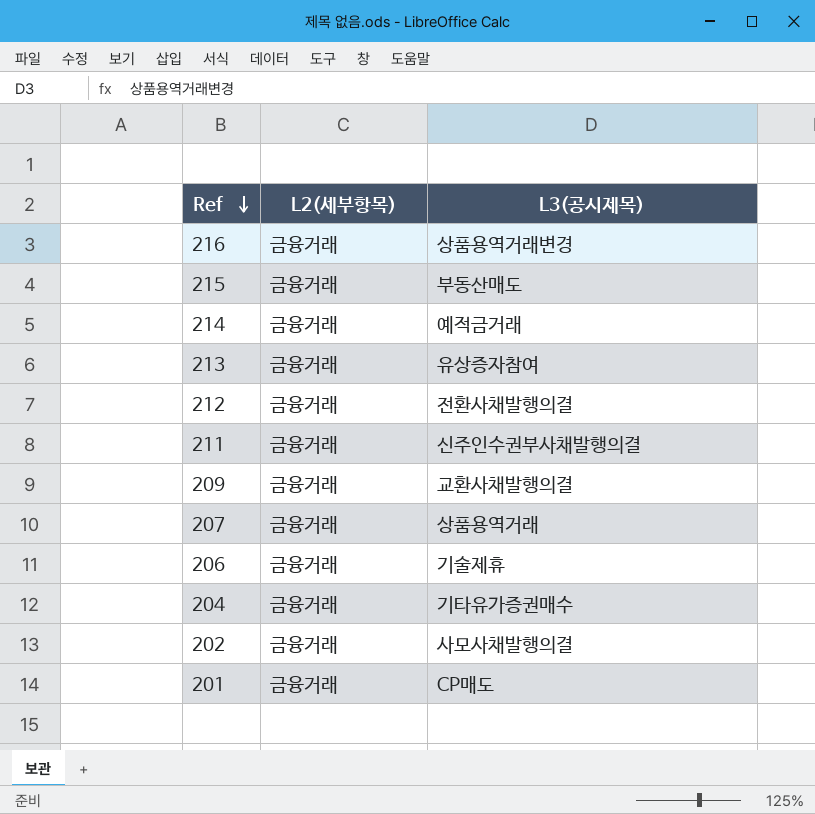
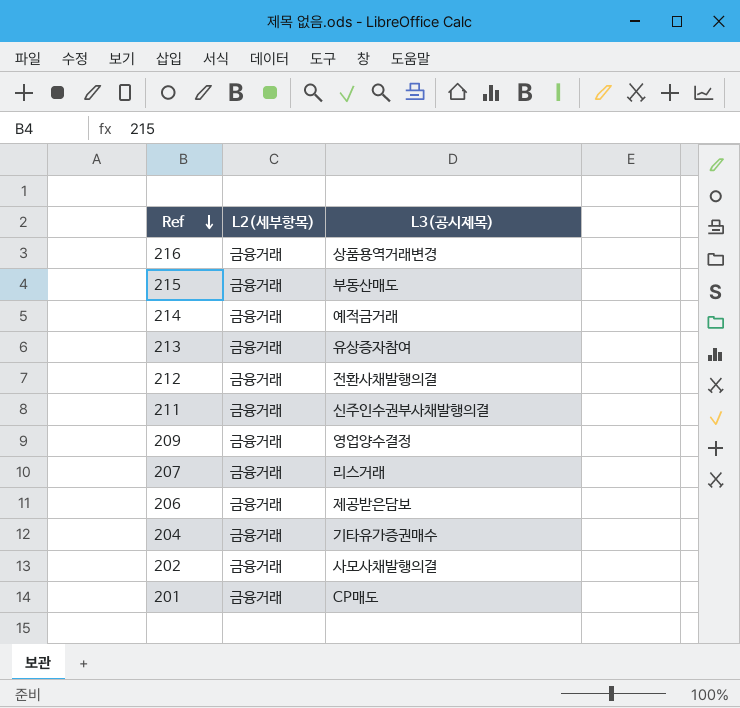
209 | L3(공시제목): 교환사채발행의결 -> 영업양수결정
207 | L3(공시제목): 상품용역거래 -> 리스거래
206 | L3(공시제목): 기술제휴 -> 제공받은담보

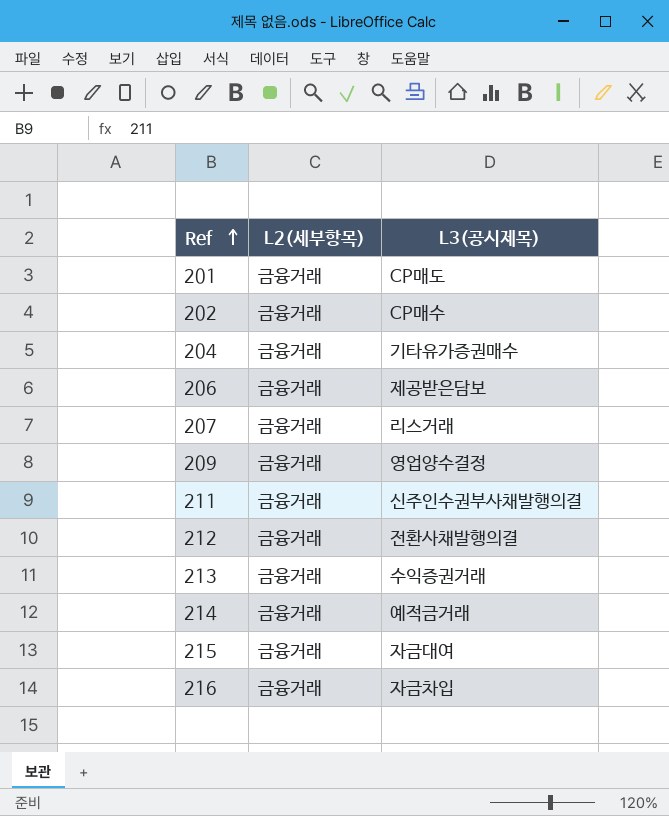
row order: Ref descending -> Ref ascending
202 | L3(공시제목): 사모사채발행의결 -> CP매수
213 | L3(공시제목): 유상증자참여 -> 수익증권거래
215 | L3(공시제목): 부동산매도 -> 자금대여
216 | L3(공시제목): 상품용역거래변경 -> 자금차입

